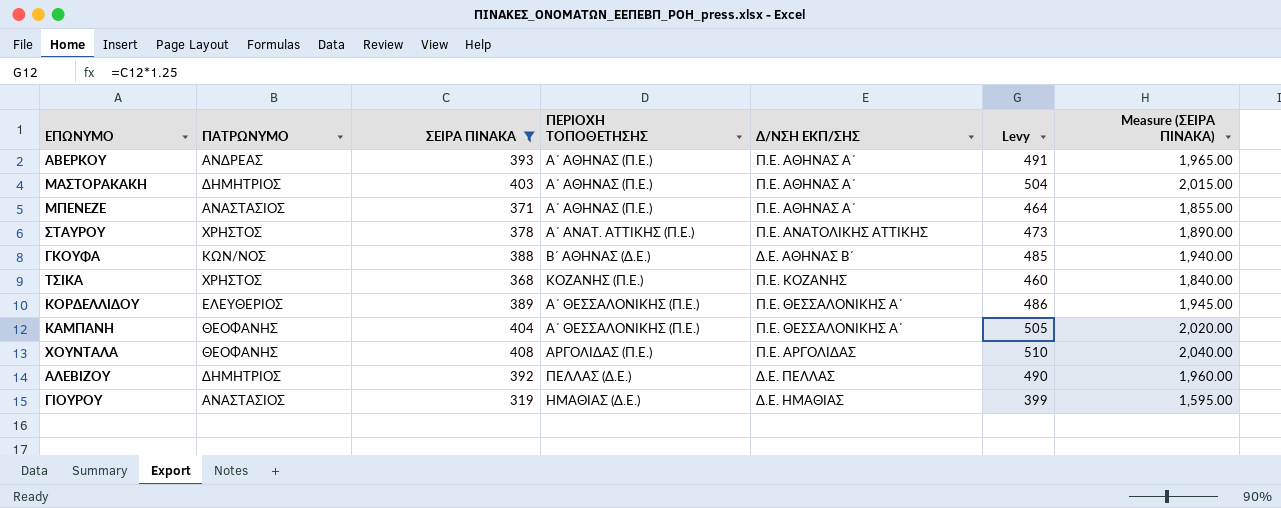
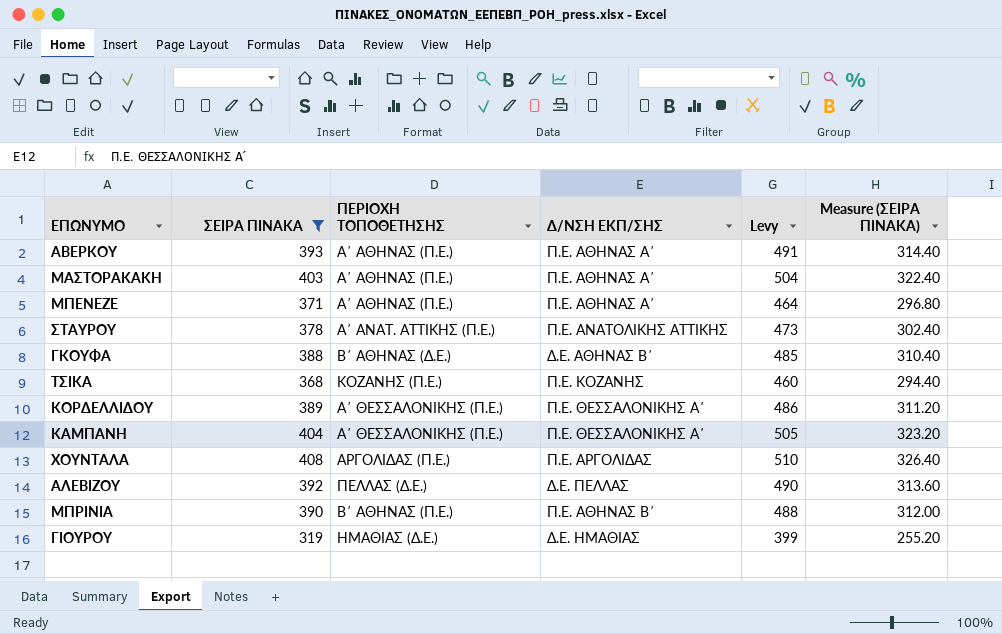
column ΠΑΤΡΩΝΥΜΟ | position: 2 -> none
column Measure (ΣΕΙΡΑ ΠΙΝΑΚΑ) | formula: [ΣΕΙΡΑ ΠΙΝΑΚΑ] * 5 -> [ΣΕΙΡΑ ΠΙΝΑΚΑ] * 0.8
row ΜΠΡΙΝΙΑ: none -> 390 | Β΄ ΑΘΗΝΑΣ (Π.Ε.) | Π.Ε. ΑΘΗΝΑΣ Β΄ | 488 | 312.00

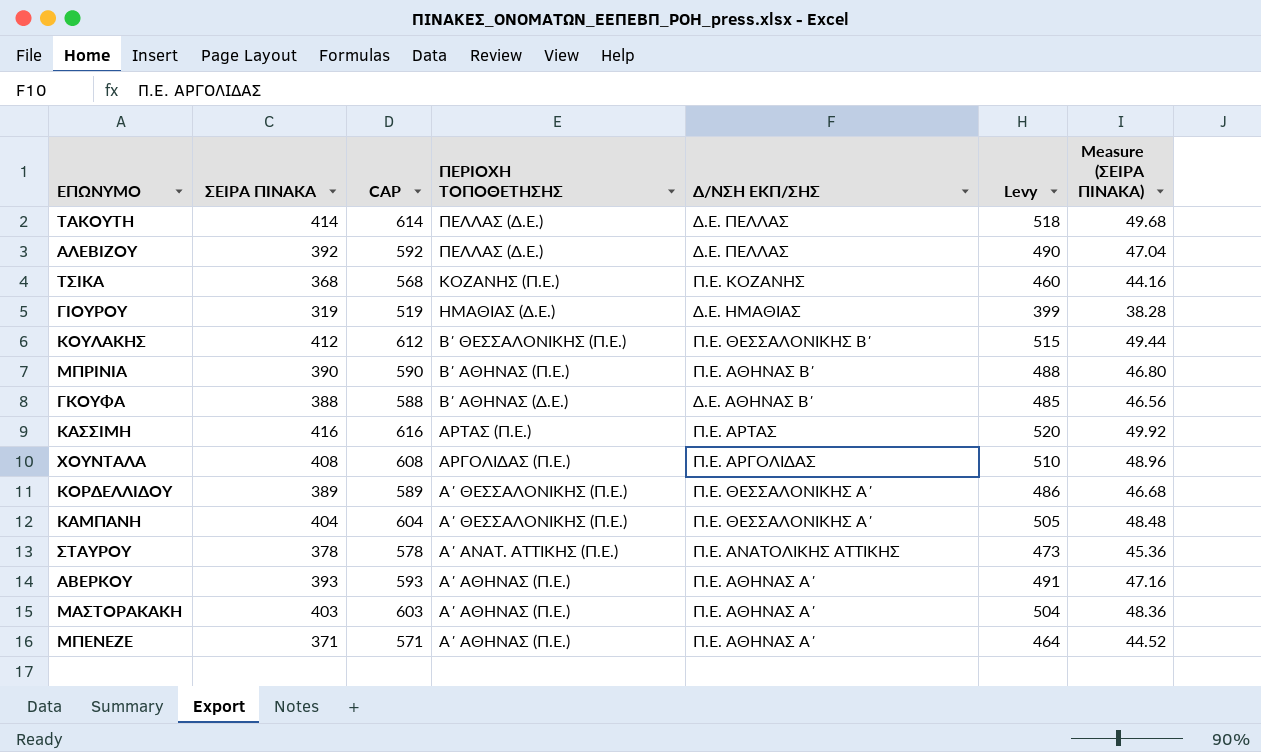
filter: ΣΕΙΡΑ ΠΙΝΑΚΑ <= 408 -> none
row order: none -> ΠΕΡΙΟΧΗ ΤΟΠΟΘΕΤΗΣΗΣ descending
column CAP | formula: none -> [ΣΕΙΡΑ ΠΙΝΑΚΑ] + 200
column Measure (ΣΕΙΡΑ ΠΙΝΑΚΑ) | formula: [ΣΕΙΡΑ ΠΙΝΑΚΑ] * 0.8 -> [ΣΕΙΡΑ ΠΙΝΑΚΑ] * 0.12

